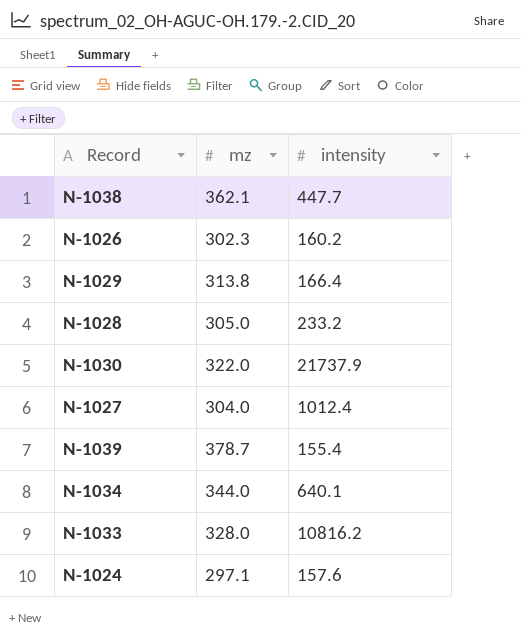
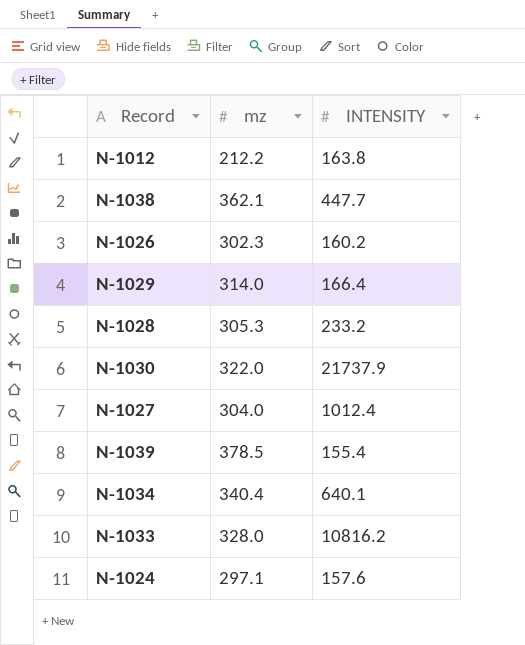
column name: intensity -> INTENSITY
row N-1012: none -> 212.2 | 163.8
N-1029 | mz: 313.8 -> 314.0
N-1028 | mz: 305.0 -> 305.3
N-1039 | mz: 378.7 -> 378.5
N-1034 | mz: 344.0 -> 340.4

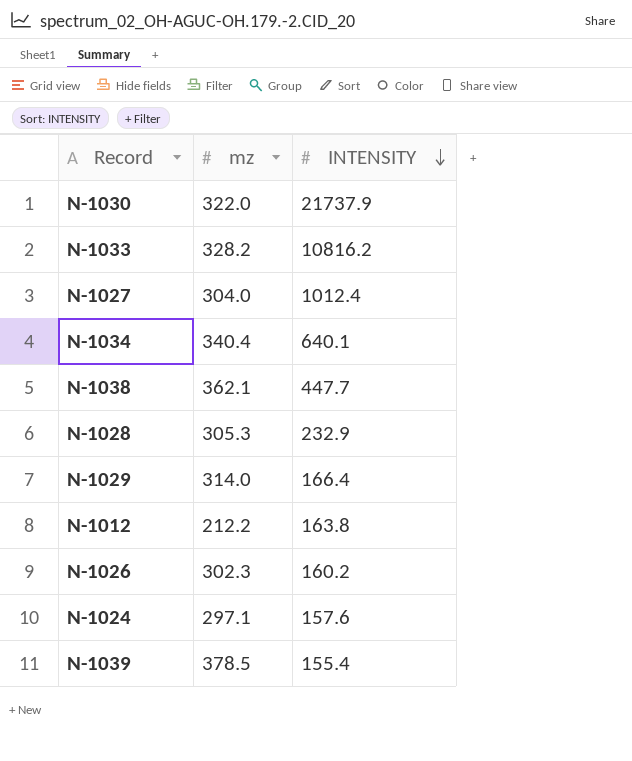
row order: none -> INTENSITY descending
N-1033 | mz: 328.0 -> 328.2
N-1028 | INTENSITY: 233.2 -> 232.9

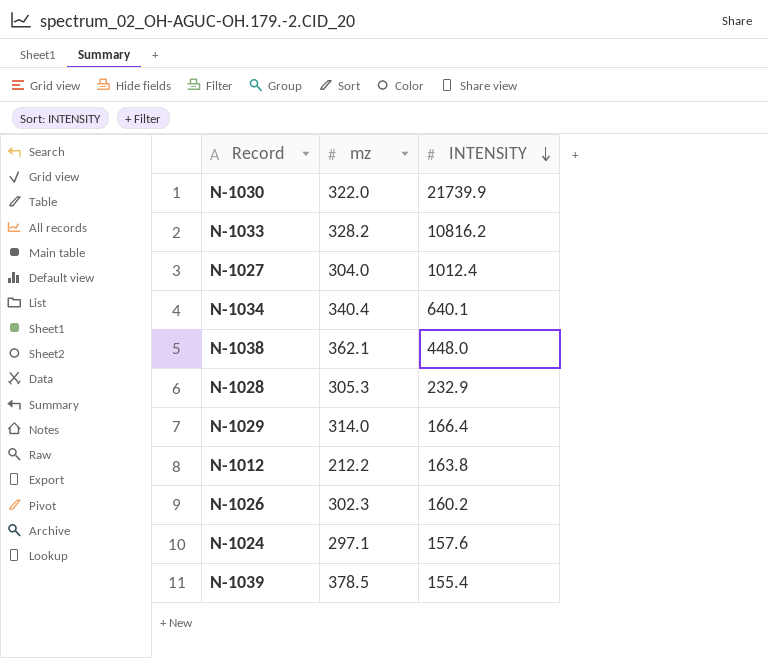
N-1030 | INTENSITY: 21737.9 -> 21739.9
N-1038 | INTENSITY: 447.7 -> 448.0

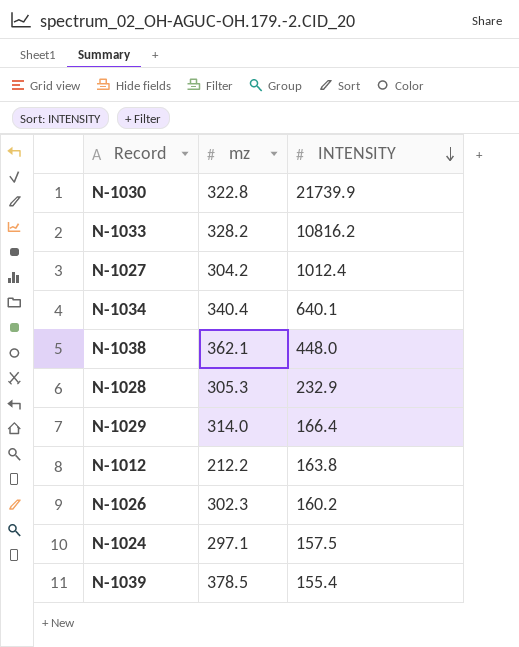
N-1030 | mz: 322.0 -> 322.8
N-1027 | mz: 304.0 -> 304.2
N-1024 | INTENSITY: 157.6 -> 157.5

